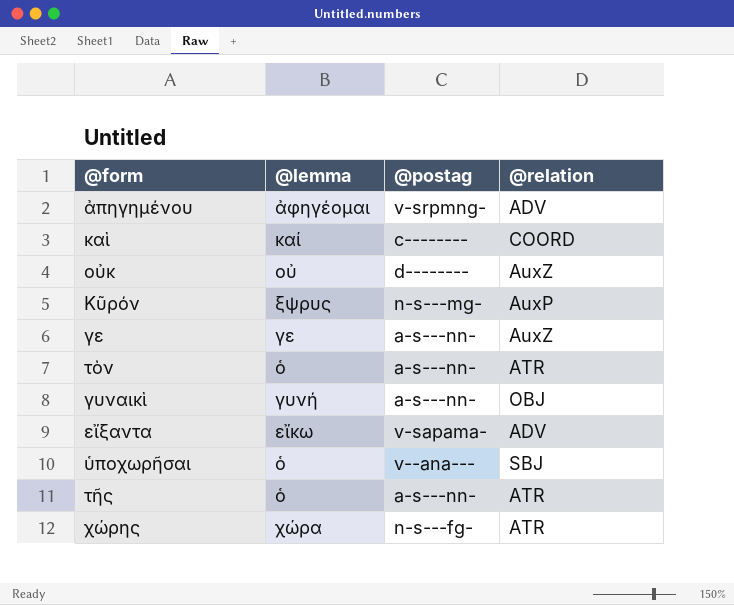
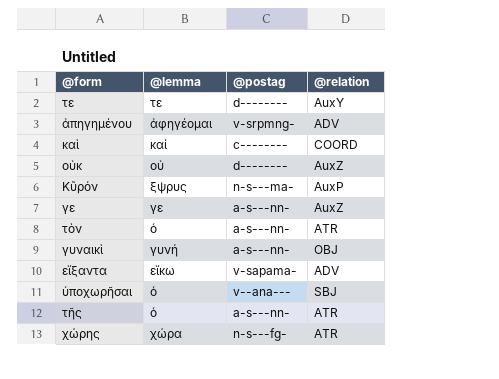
row τε: none -> τε | d-------- | AuxY
Κῦρόν | @postag: n-s---mg- -> n-s---ma-

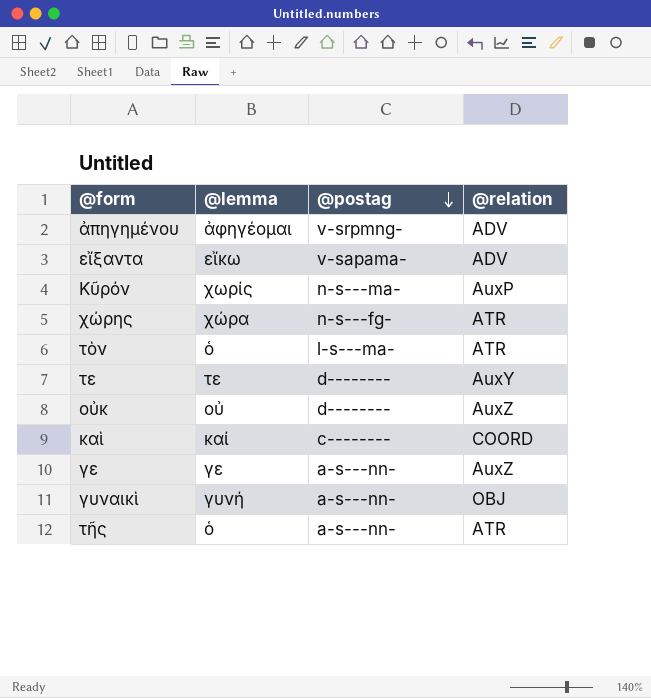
row order: none -> @postag descending
row ὑποχωρῆσαι: ὁ | v--ana--- | SBJ -> none
Κῦρόν | @lemma: ξψρυς -> χωρίς
τὸν | @postag: a-s---nn- -> l-s---ma-

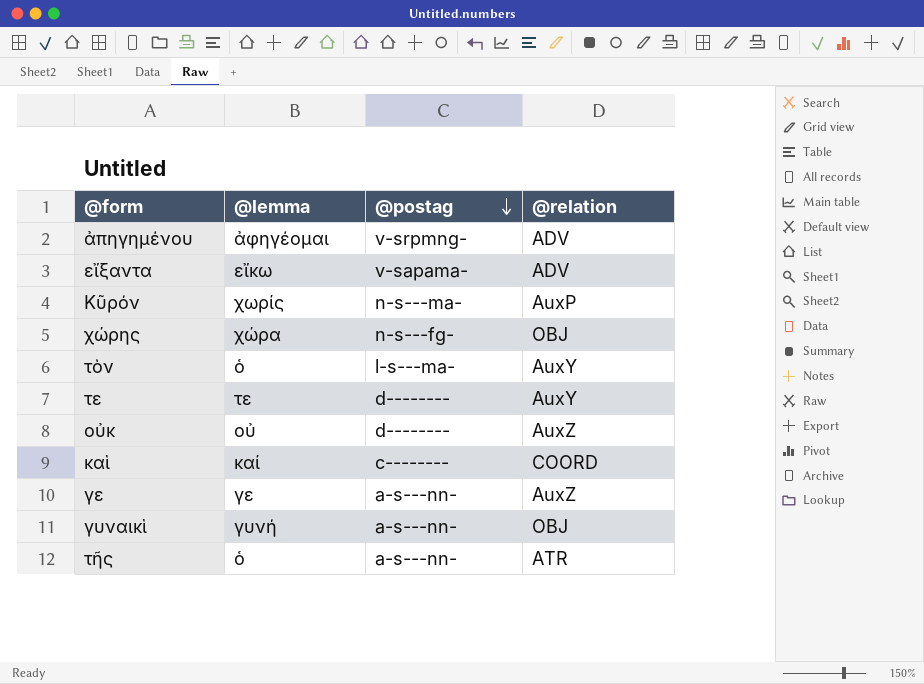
χώρης | @relation: ATR -> OBJ
τὸν | @relation: ATR -> AuxY

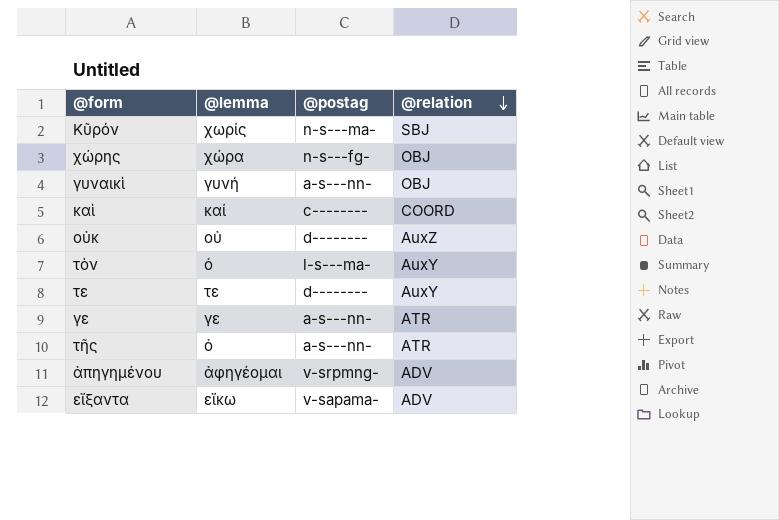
row order: @postag descending -> @relation descending
Κῦρόν | @relation: AuxP -> SBJ
γε | @relation: AuxZ -> ATR

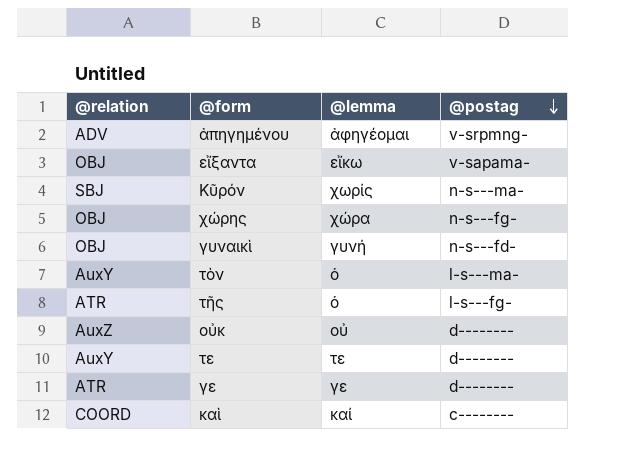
row order: @relation descending -> @postag descending
column @relation | position: 4 -> 1
εἴξαντα | @relation: ADV -> OBJ
γυναικὶ | @postag: a-s---nn- -> n-s---fd-
τῆς | @postag: a-s---nn- -> l-s---fg-
γε | @postag: a-s---nn- -> d--------

